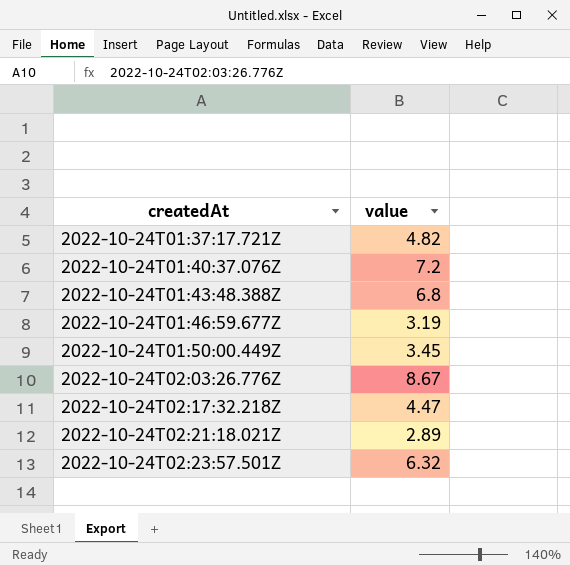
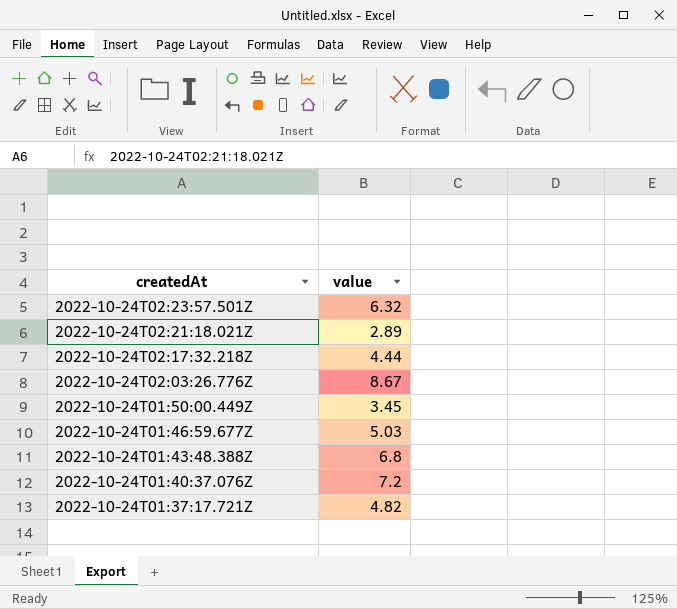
row order: createdAt ascending -> createdAt descending
2022-10-24T02:17:32.218Z | value: 4.47 -> 4.44
2022-10-24T01:46:59.677Z | value: 3.19 -> 5.03

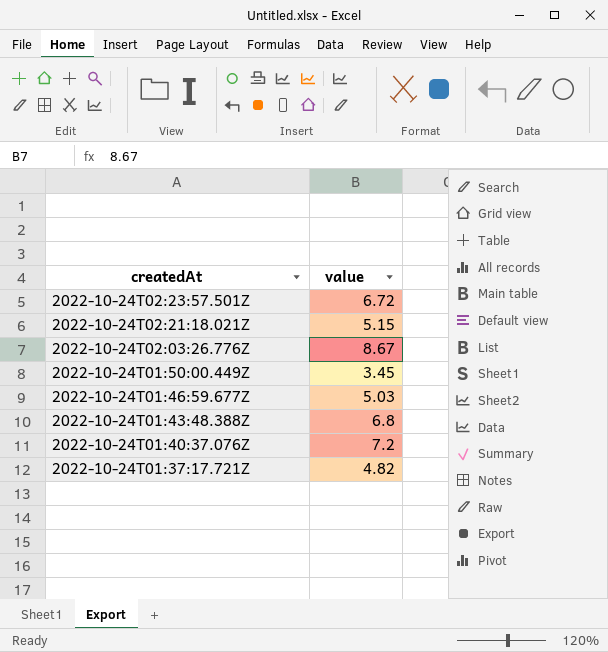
row 2022-10-24T02:17:32.218Z: 4.44 -> none
2022-10-24T02:23:57.501Z | value: 6.32 -> 6.72
2022-10-24T02:21:18.021Z | value: 2.89 -> 5.15

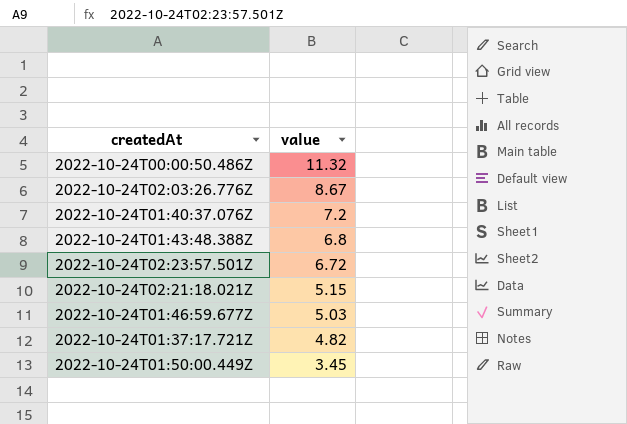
row order: createdAt descending -> value descending
row 2022-10-24T00:00:50.486Z: none -> 11.32

